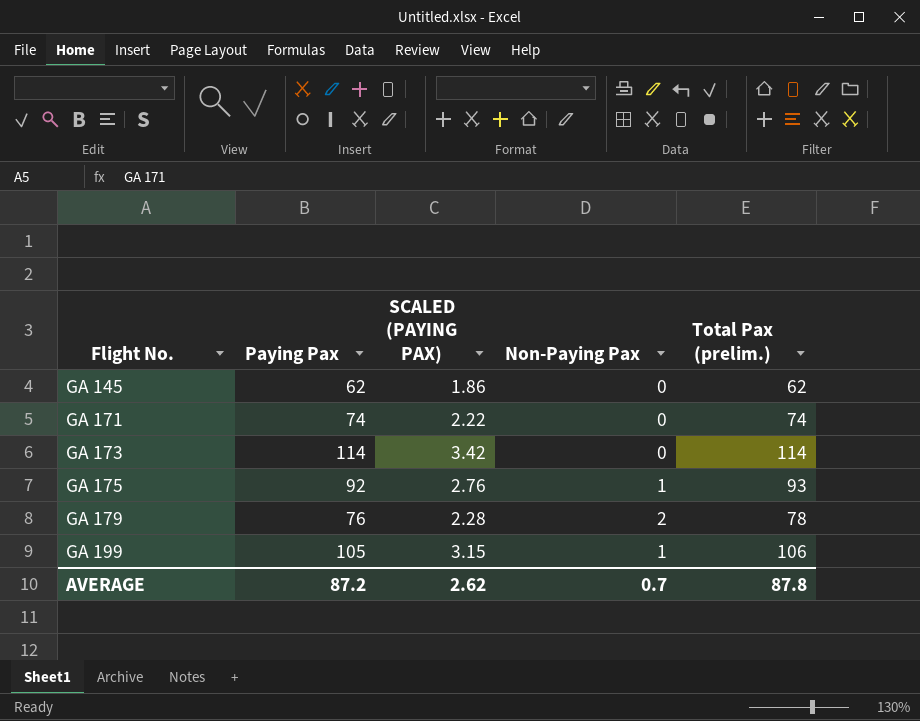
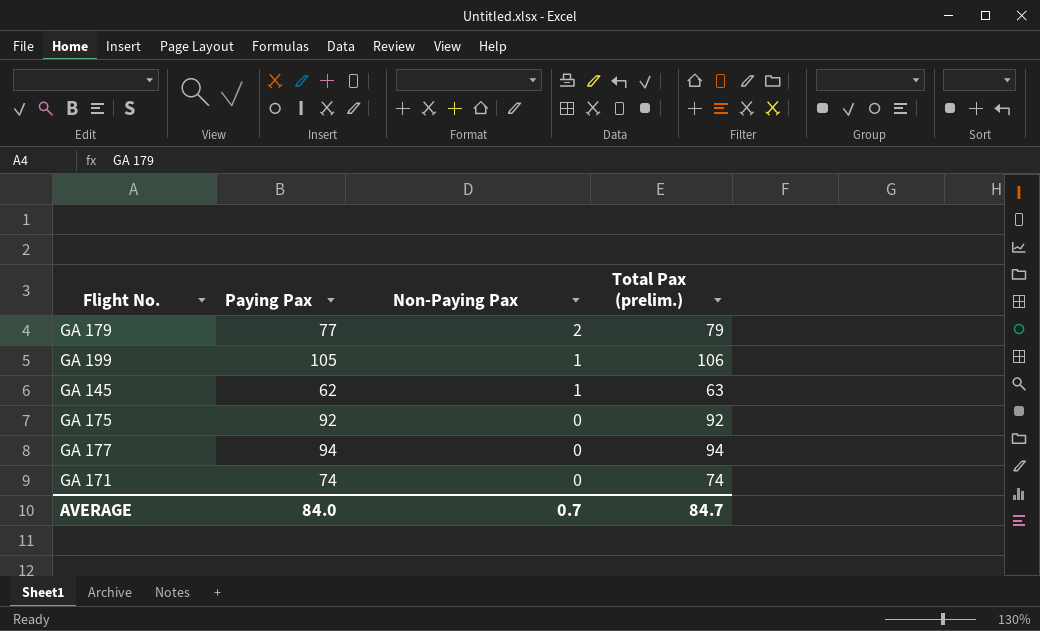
row order: Flight No. ascending -> Non-Paying Pax descending
column SCALED (PAYING PAX) | formula: [Paying Pax] * 0.03 -> none
row GA 173: 114 | 3.42 | 0 | 114 -> none
GA 179 | Paying Pax: 76 -> 77
GA 179 | Total Pax (prelim.): 78 -> 79
GA 145 | Non-Paying Pax: 0 -> 1
GA 145 | Total Pax (prelim.): 62 -> 63
GA 175 | Non-Paying Pax: 1 -> 0
GA 175 | Total Pax (prelim.): 93 -> 92
row GA 177: none -> 94 | 0 | 94
AVERAGE | Paying Pax: 87.2 -> 84.0
AVERAGE | Total Pax (prelim.): 87.8 -> 84.7

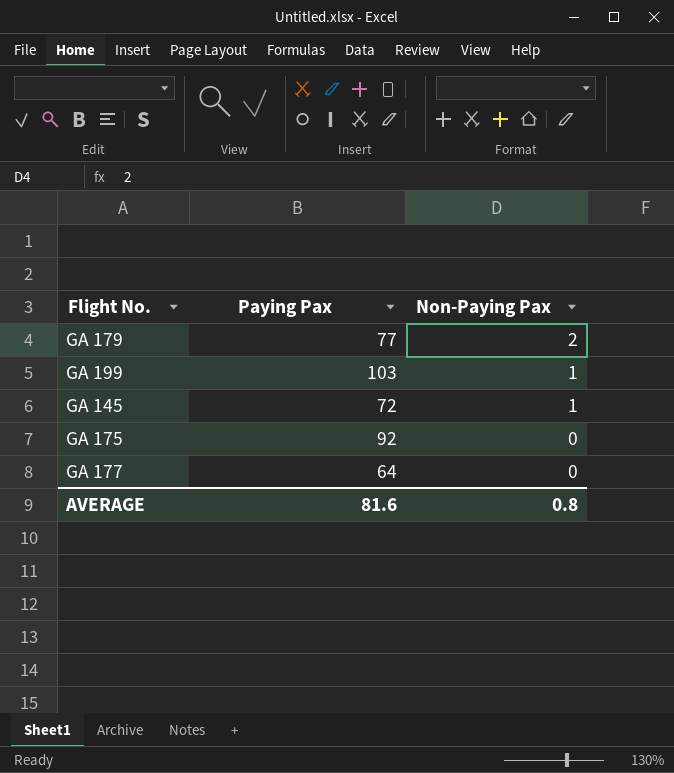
column Total Pax (prelim.) | formula: [Paying Pax] + [Non-Paying Pax] -> none
row GA 171: 74 | 0 | 74 -> none
GA 199 | Paying Pax: 105 -> 103
GA 145 | Paying Pax: 62 -> 72
GA 177 | Paying Pax: 94 -> 64
AVERAGE | Paying Pax: 84.0 -> 81.6
AVERAGE | Non-Paying Pax: 0.7 -> 0.8

